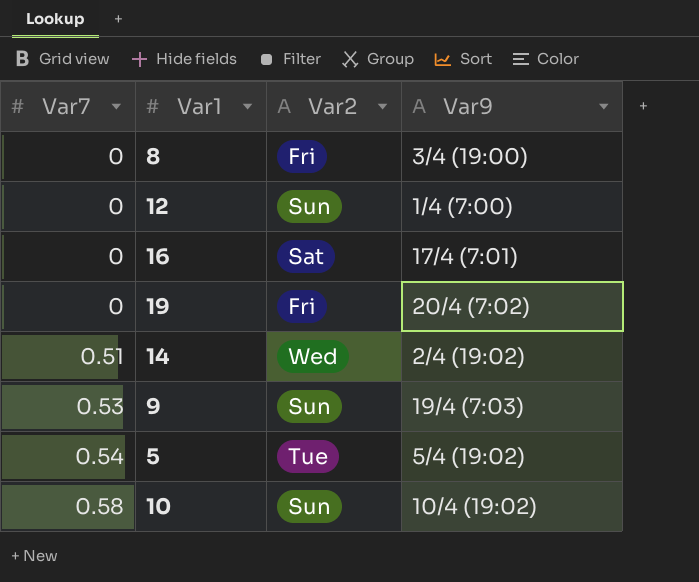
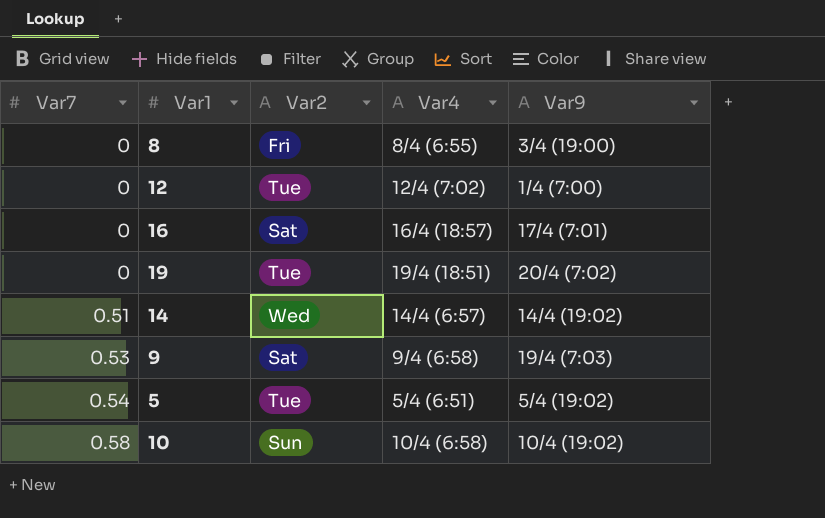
column Var4 | position: none -> 4
12 | Var2: Sun -> Tue
19 | Var2: Fri -> Tue
14 | Var9: 2/4 (19:02) -> 14/4 (19:02)
9 | Var2: Sun -> Sat

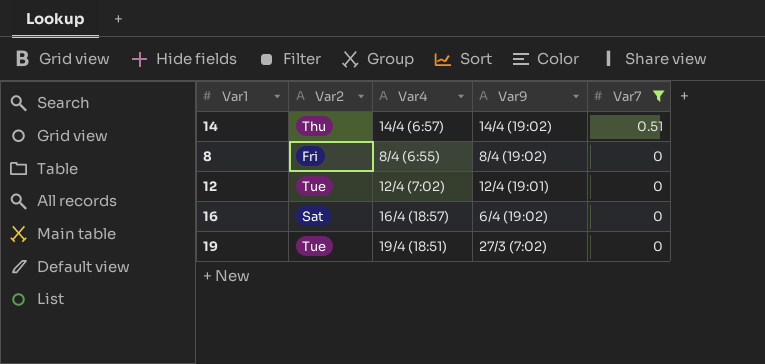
filter: none -> Var7 <= 0.51
row order: Var7 ascending -> Var7 descending
column Var7 | position: 1 -> 5
14 | Var2: Wed -> Thu
8 | Var9: 3/4 (19:00) -> 8/4 (19:02)
12 | Var9: 1/4 (7:00) -> 12/4 (19:01)
16 | Var9: 17/4 (7:01) -> 6/4 (19:02)
19 | Var9: 20/4 (7:02) -> 27/3 (7:02)

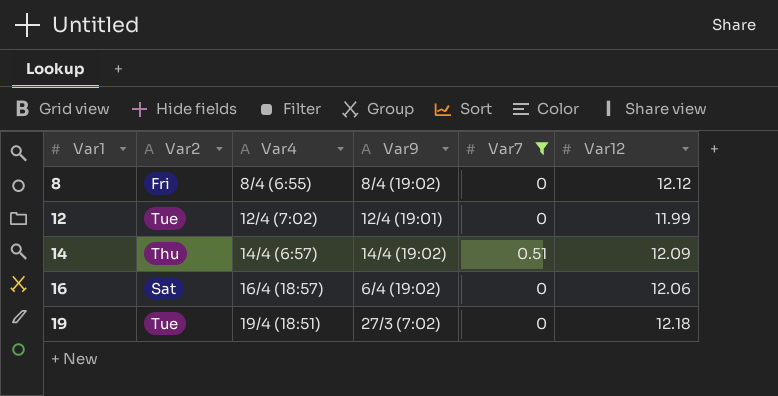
row order: Var7 descending -> Var1 ascending
column Var12 | position: none -> 6

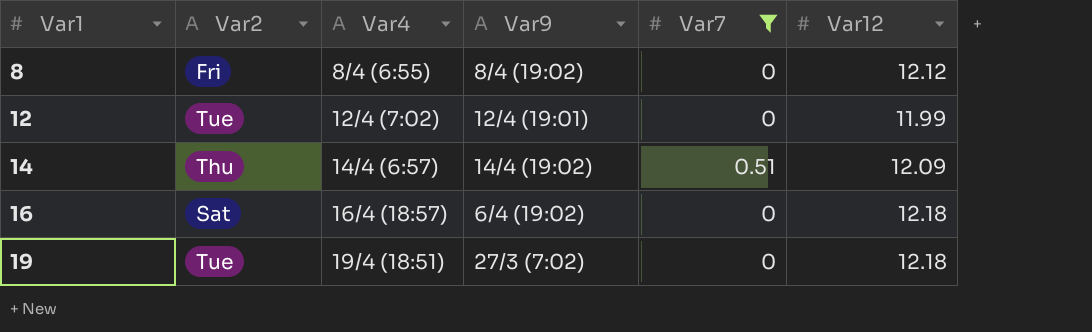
16 | Var12: 12.06 -> 12.18

